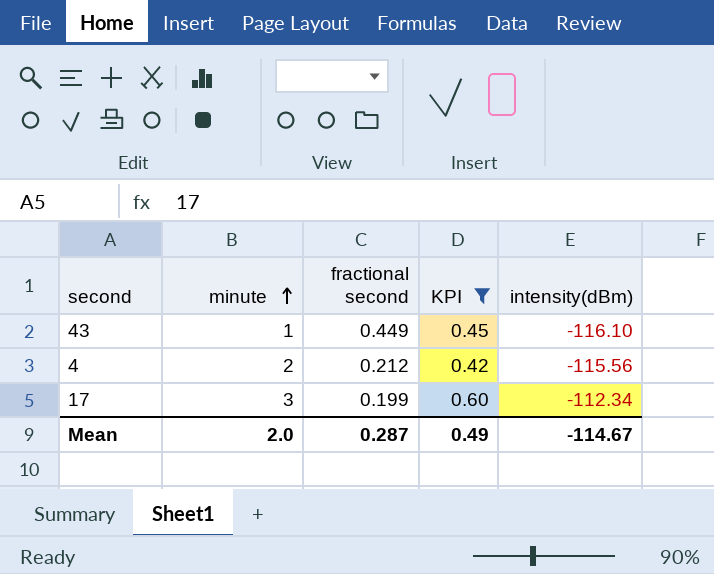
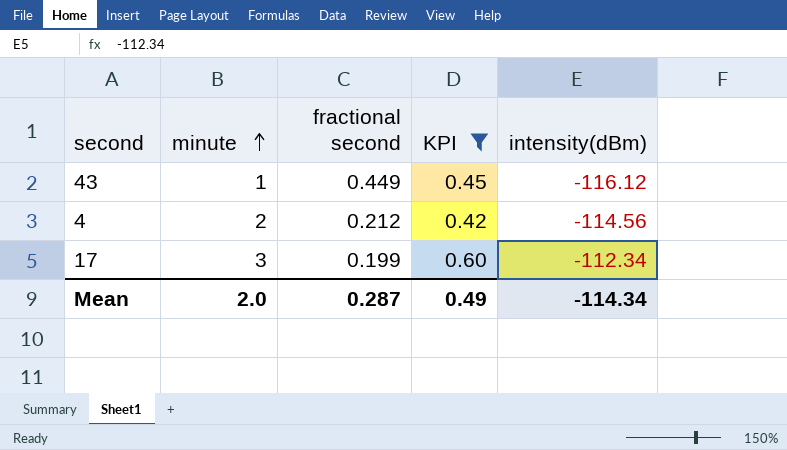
43 | intensity(dBm): -116.10 -> -116.12
4 | intensity(dBm): -115.56 -> -114.56
Mean | intensity(dBm): -114.67 -> -114.34

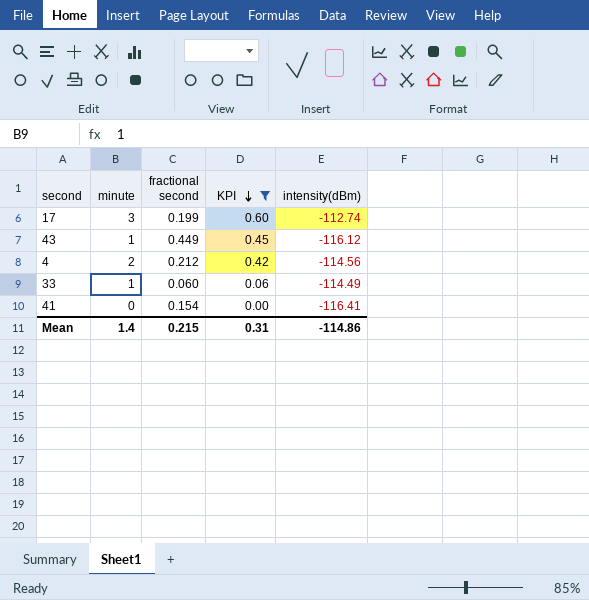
row order: minute ascending -> KPI descending
17 | intensity(dBm): -112.34 -> -112.74
row 33: none -> 1 | 0.060 | 0.06 | -114.49
row 41: none -> 0 | 0.154 | 0.00 | -116.41
Mean | minute: 2.0 -> 1.4
Mean | fractional second: 0.287 -> 0.215
Mean | KPI: 0.49 -> 0.31
Mean | intensity(dBm): -114.34 -> -114.86

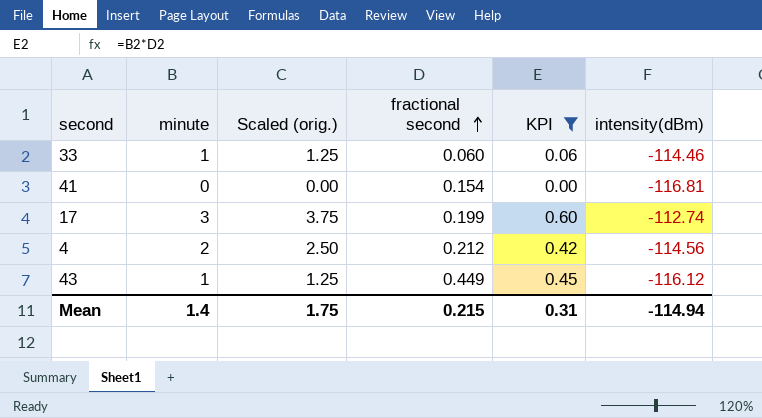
row order: KPI descending -> fractional second ascending
column Scaled (orig.) | formula: none -> [minute] * 1.25
33 | intensity(dBm): -114.49 -> -114.46
41 | intensity(dBm): -116.41 -> -116.81
Mean | intensity(dBm): -114.86 -> -114.94

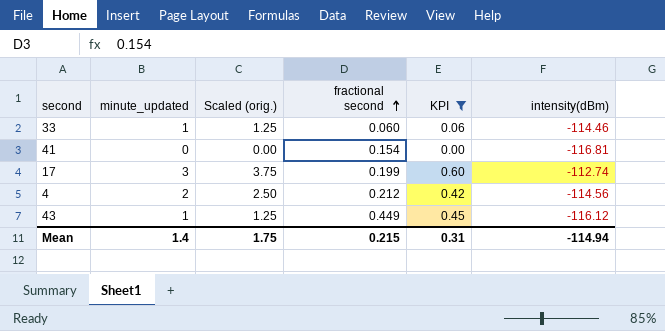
column name: minute -> minute_updated

